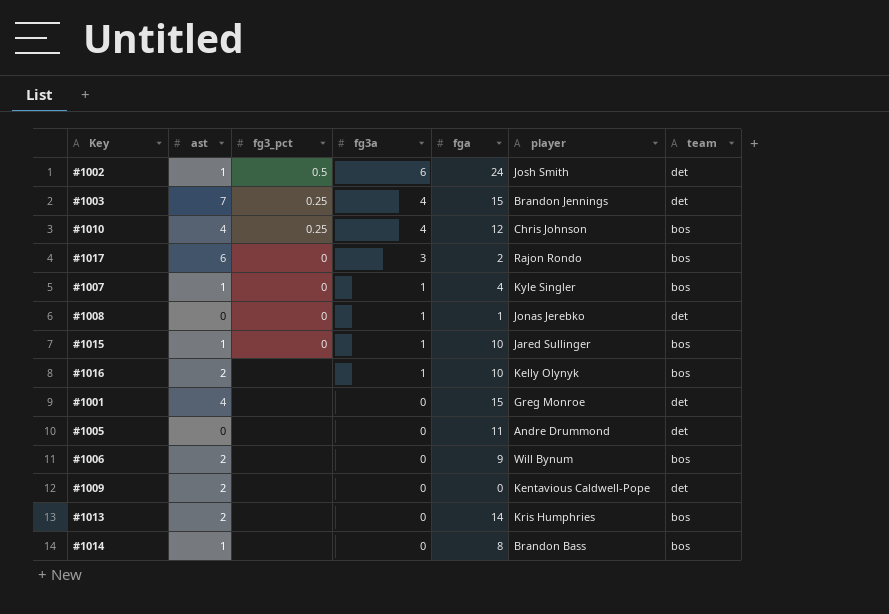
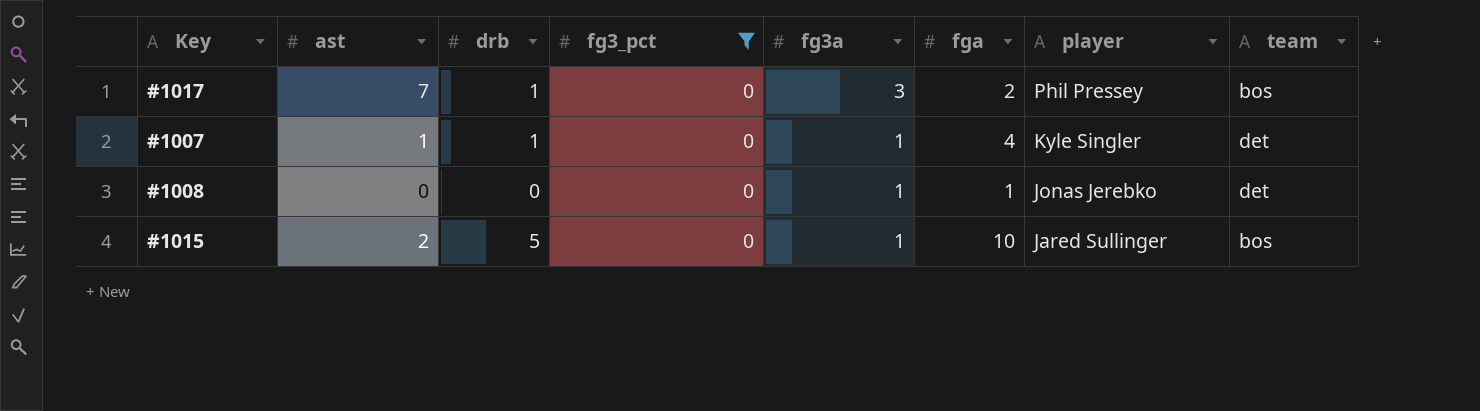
filter: none -> fg3_pct = 0
column drb | position: none -> 3
#1017 | ast: 6 -> 7
#1017 | player: Rajon Rondo -> Phil Pressey
#1007 | team: bos -> det
#1015 | ast: 1 -> 2

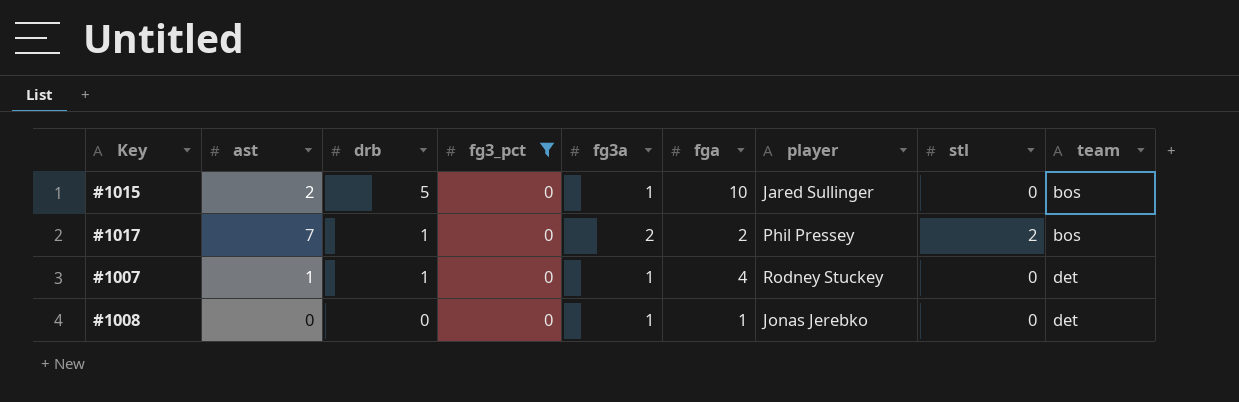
row order: fg3a descending -> drb descending
column stl | position: none -> 8
#1017 | fg3a: 3 -> 2
#1007 | player: Kyle Singler -> Rodney Stuckey

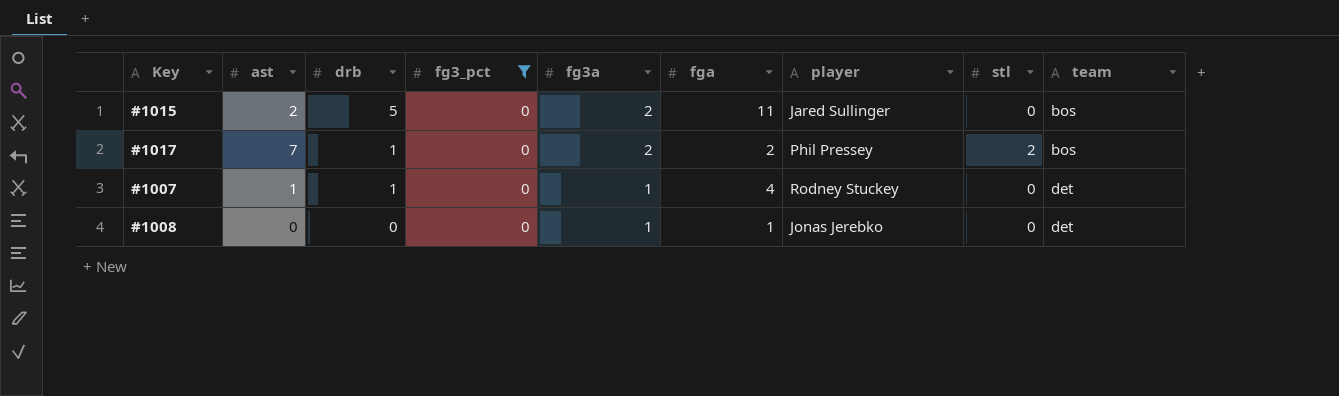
#1015 | fg3a: 1 -> 2
#1015 | fga: 10 -> 11

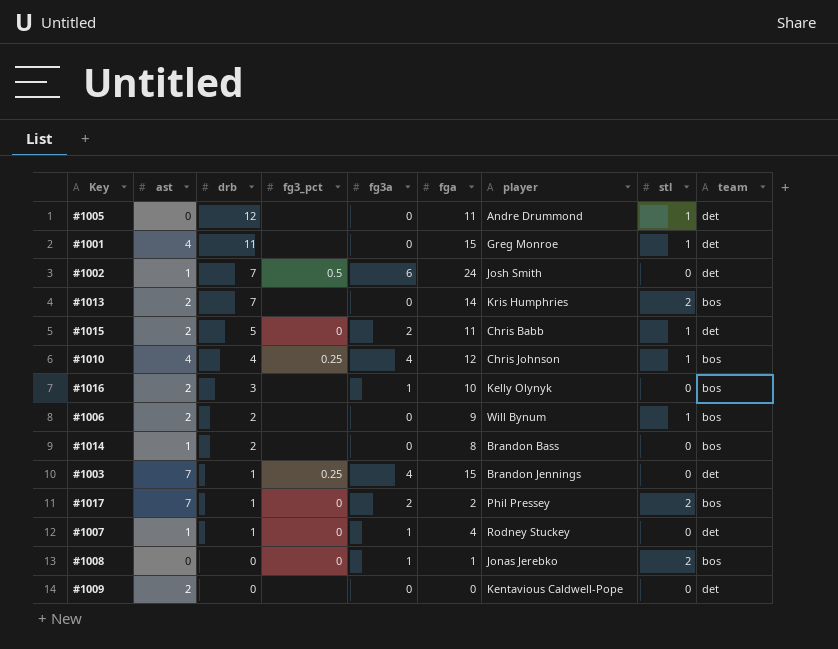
filter: fg3_pct = 0 -> none
#1015 | player: Jared Sullinger -> Chris Babb
#1015 | stl: 0 -> 1
#1015 | team: bos -> det
#1008 | stl: 0 -> 2
#1008 | team: det -> bos

